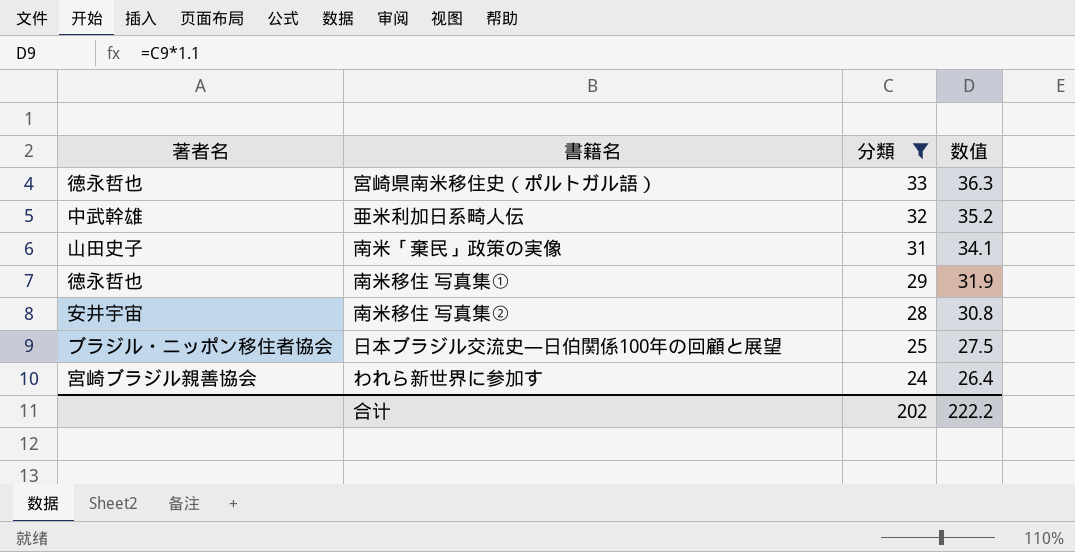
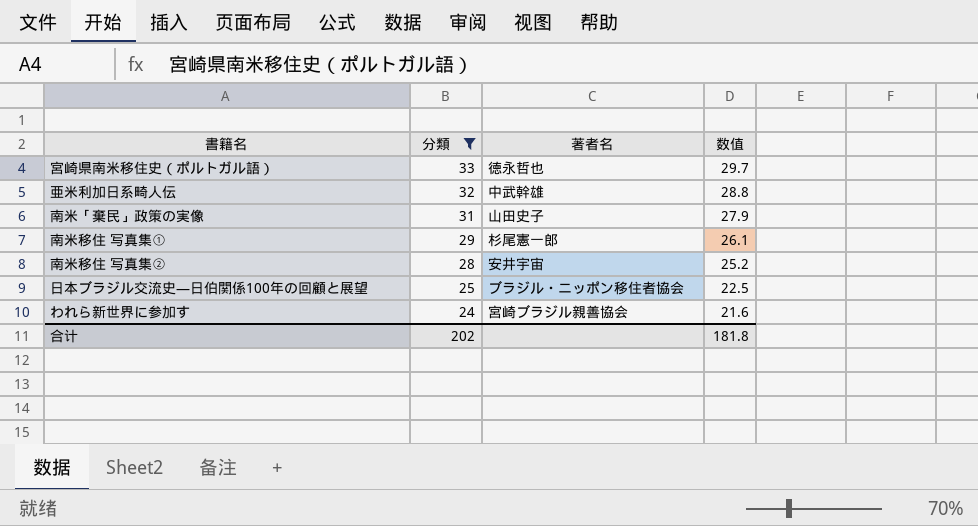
column 著者名 | position: 1 -> 3
column 数值 | formula: [分類] * 1.1 -> [分類] * 0.9
南米移住 写真集① | 著者名: 徳永哲也 -> 杉尾憲一郎
合计 | 数值: 222.2 -> 181.8

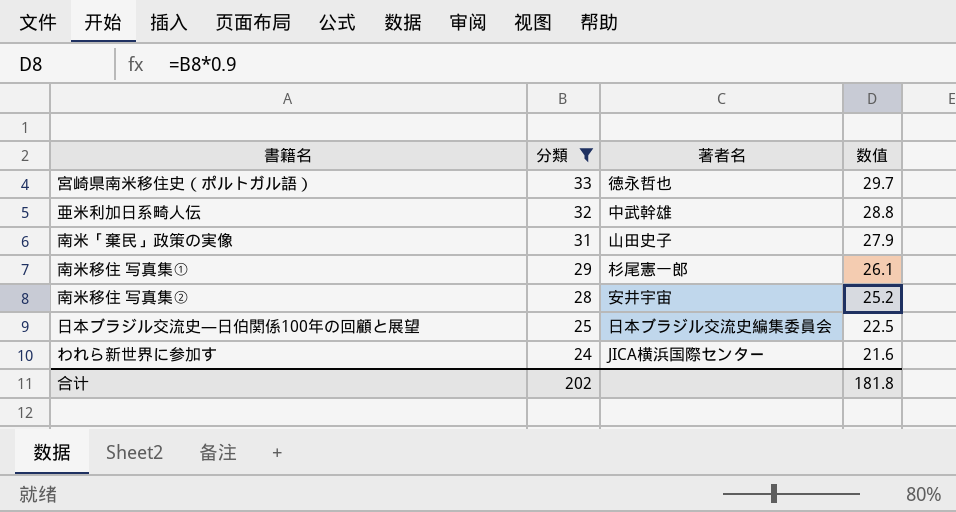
日本ブラジル交流史―日伯関係100年の回顧と展望 | 著者名: ブラジル・ニッポン移住者協会 -> 日本ブラジル交流史編集委員会
われら新世界に参加す | 著者名: 宮崎ブラジル親善協会 -> JICA横浜国際センター

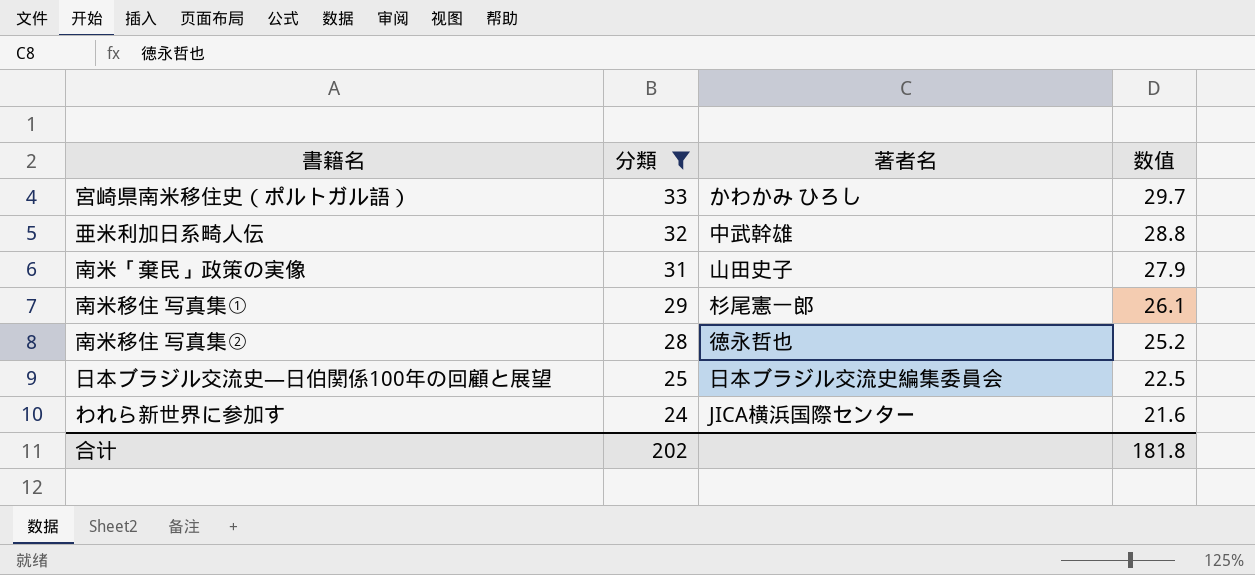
宮崎県南米移住史（ポルトガル語） | 著者名: 徳永哲也 -> かわかみ ひろし
南米移住 写真集② | 著者名: 安井宇宙 -> 徳永哲也

